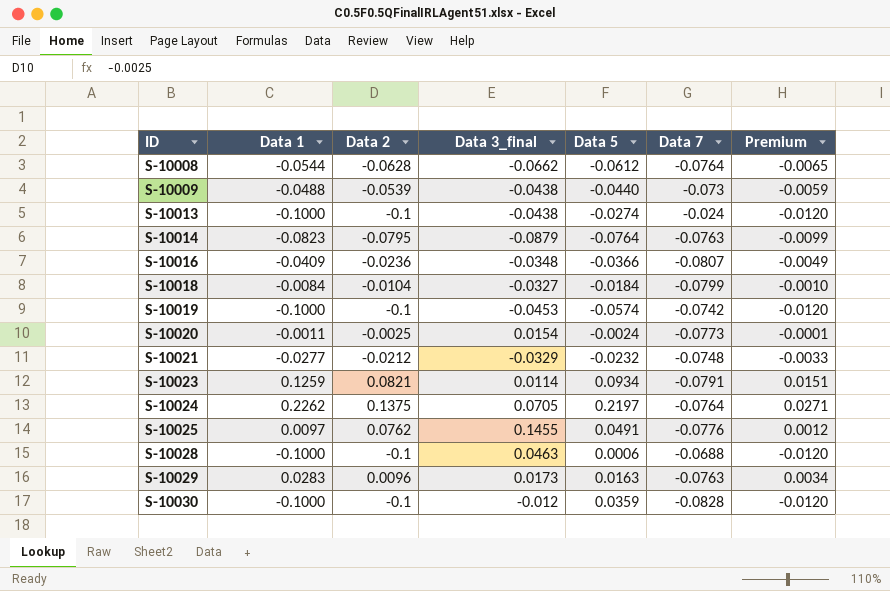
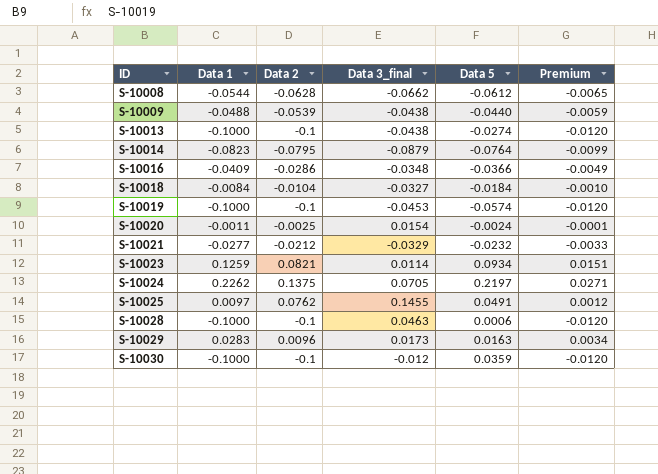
column Data 7 | position: 6 -> none
S-10016 | Data 2: -0.0236 -> -0.0286

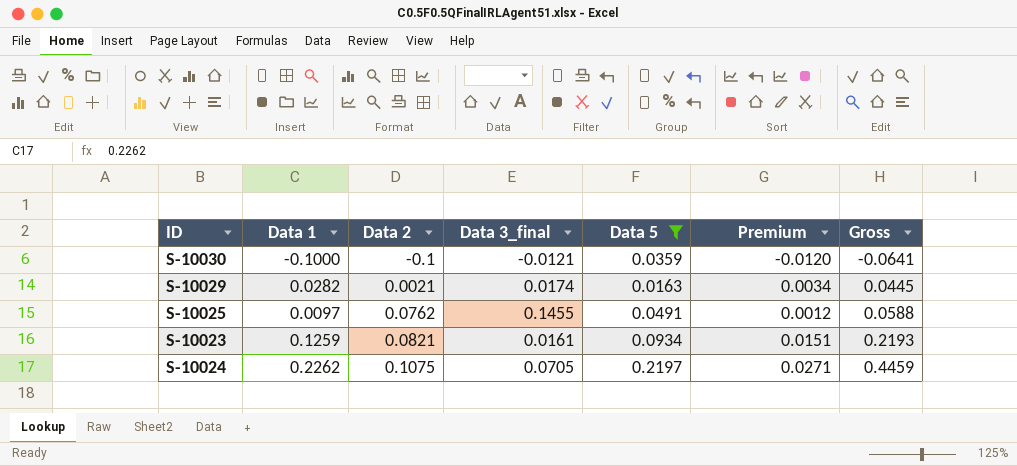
filter: none -> Data 5 >= 0.0163
row order: ID ascending -> Data 2 ascending
column Gross | formula: none -> [Data 1] + [Data 5]
S-10030 | Data 3_final: -0.012 -> -0.0121
S-10029 | Data 1: 0.0283 -> 0.0282
S-10029 | Data 2: 0.0096 -> 0.0021
S-10029 | Data 3_final: 0.0173 -> 0.0174
S-10023 | Data 3_final: 0.0114 -> 0.0161
S-10024 | Data 2: 0.1375 -> 0.1075

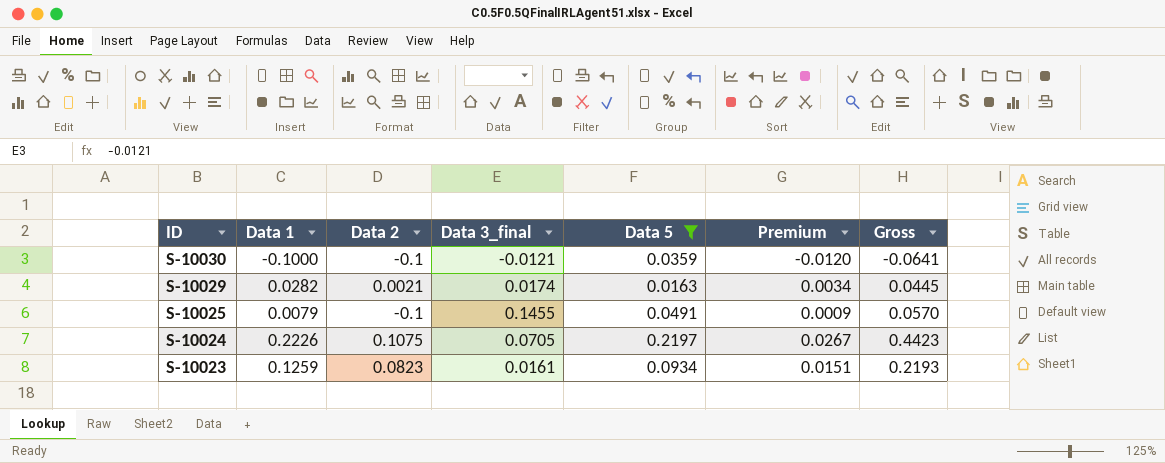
row order: Data 2 ascending -> ID descending
S-10025 | Data 1: 0.0097 -> 0.0079
S-10025 | Data 2: 0.0762 -> -0.1
S-10025 | Premium: 0.0012 -> 0.0009
S-10025 | Gross: 0.0588 -> 0.0570
S-10024 | Data 1: 0.2262 -> 0.2226
S-10024 | Premium: 0.0271 -> 0.0267
S-10024 | Gross: 0.4459 -> 0.4423
S-10023 | Data 2: 0.0821 -> 0.0823

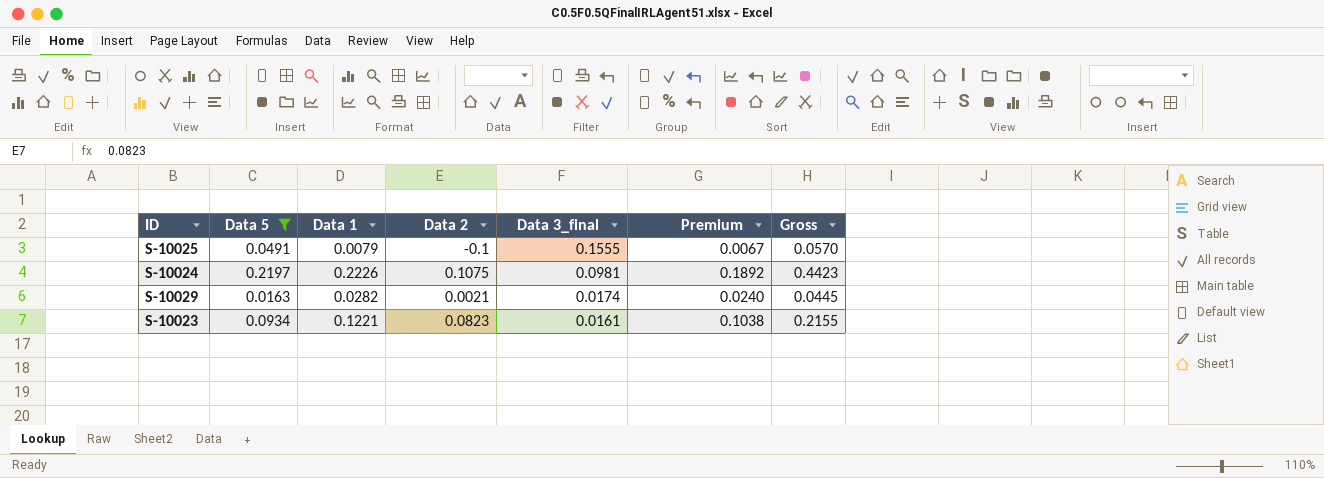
row order: ID descending -> Data 3_final descending
column Data 5 | position: 5 -> 2
column Premium | formula: [Data 1] * 0.12 -> [Data 1] * 0.85
row S-10030: -0.1000 | -0.1 | -0.0121 | 0.0359 | -0.0120 | -0.0641 -> none
S-10025 | Data 3_final: 0.1455 -> 0.1555
S-10024 | Data 3_final: 0.0705 -> 0.0981
S-10023 | Data 1: 0.1259 -> 0.1221
S-10023 | Gross: 0.2193 -> 0.2155

